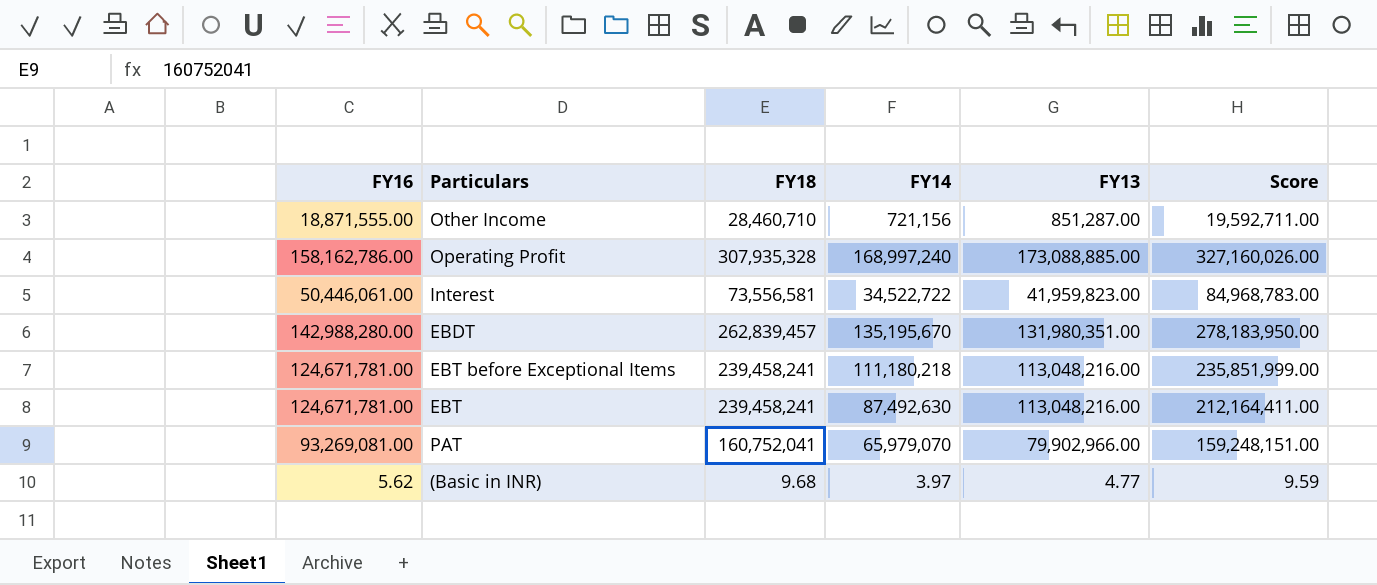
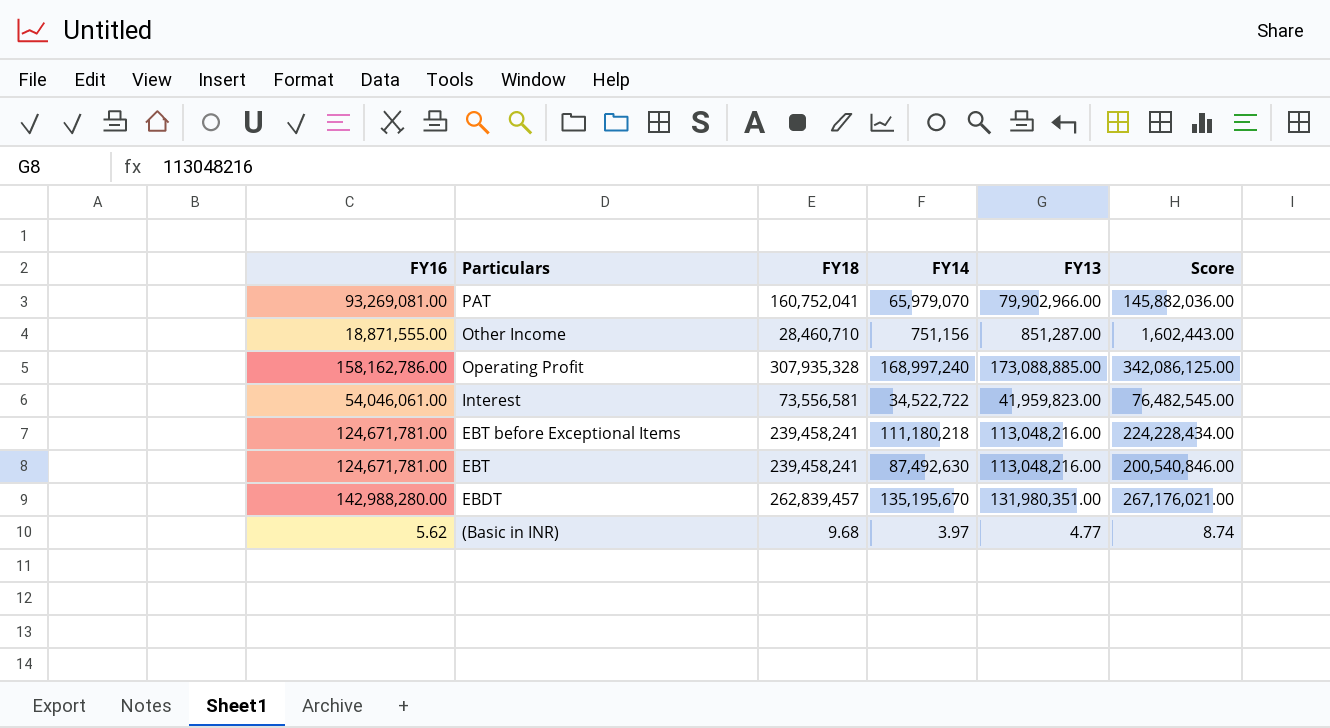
row order: none -> Particulars descending
column Score | formula: [FY16] + [FY14] -> [FY14] + [FY13]
Other Income | FY14: 721,156 -> 751,156
Interest | FY16: 50,446,061.00 -> 54,046,061.00

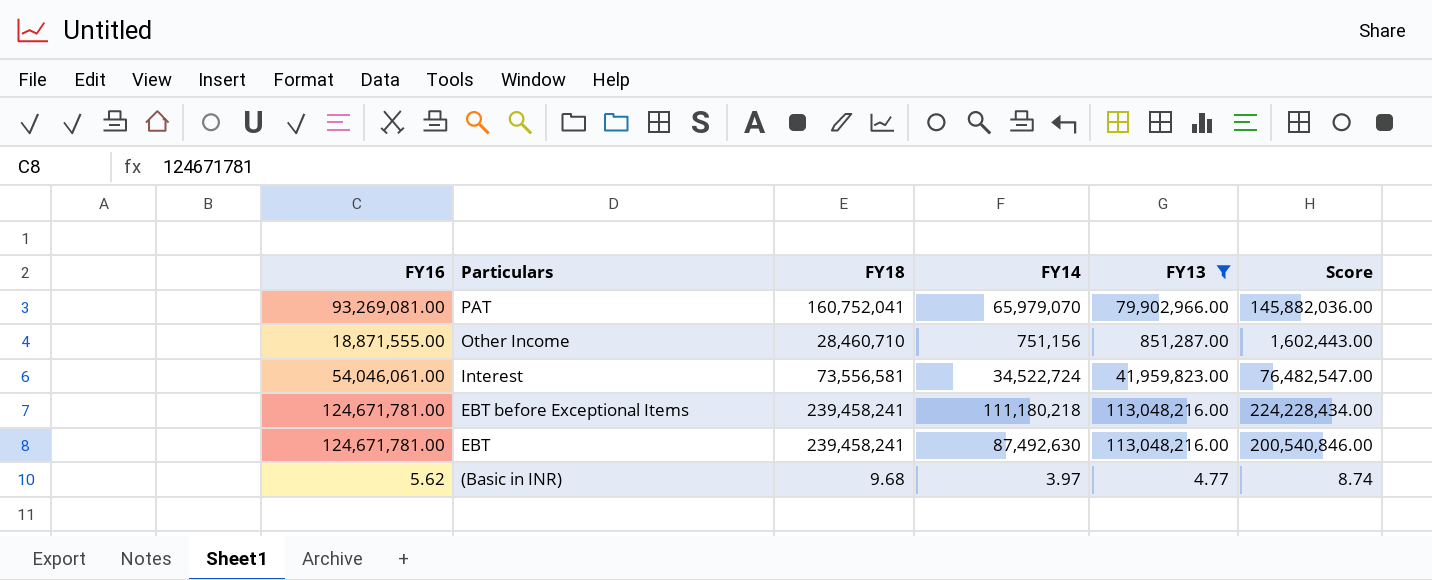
filter: none -> FY13 <= 113,048,216.00
Interest | FY14: 34,522,722 -> 34,522,724
Interest | Score: 76,482,545.00 -> 76,482,547.00

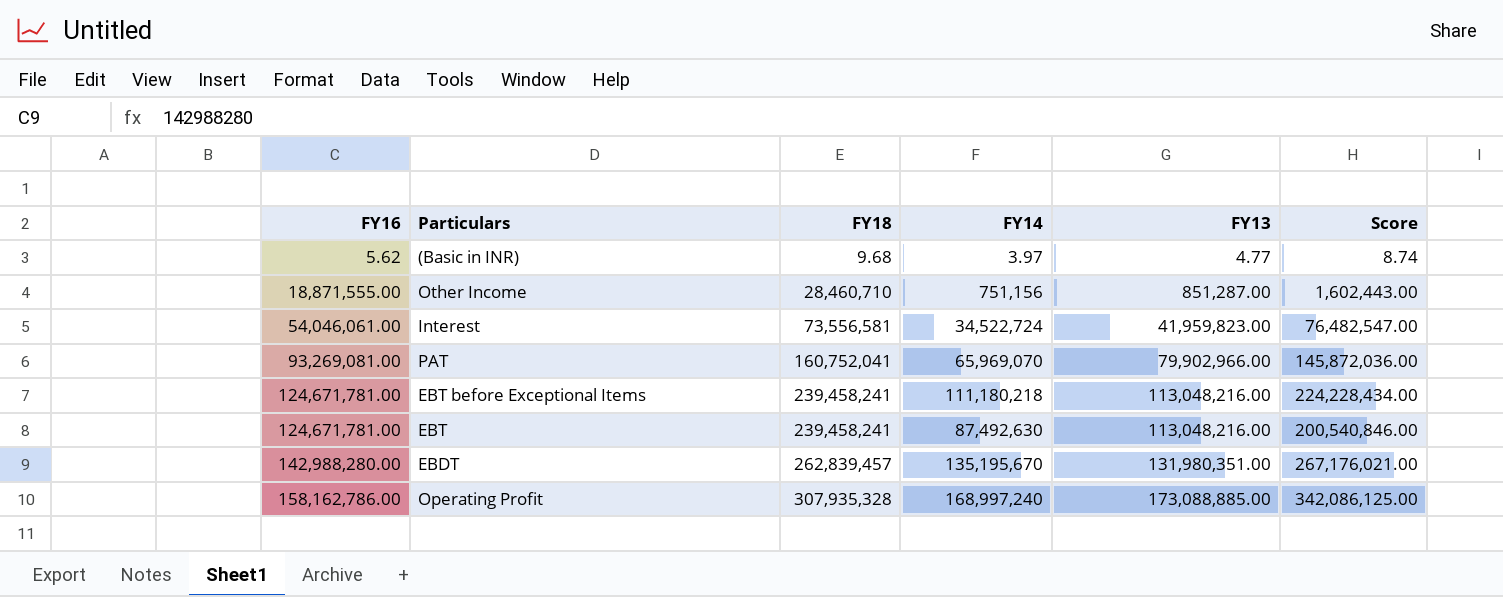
filter: FY13 <= 113,048,216.00 -> none
row order: Particulars descending -> FY16 ascending
PAT | FY14: 65,979,070 -> 65,969,070
PAT | Score: 145,882,036.00 -> 145,872,036.00

